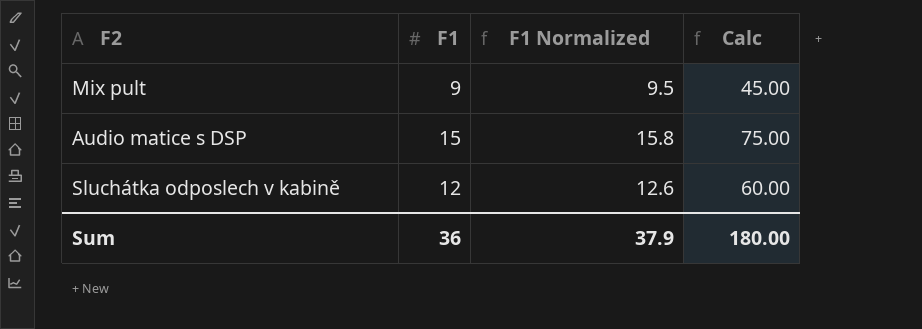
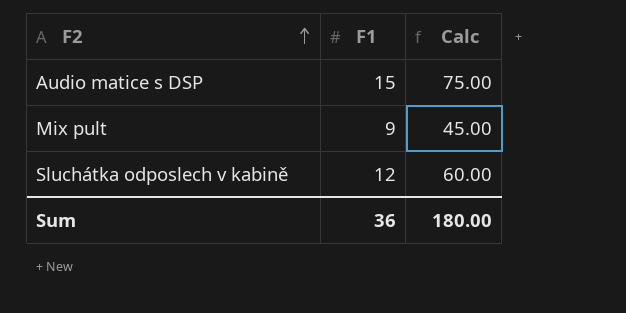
row order: none -> F2 ascending
column F1 Normalized | formula: [F1] * 1.05 -> none

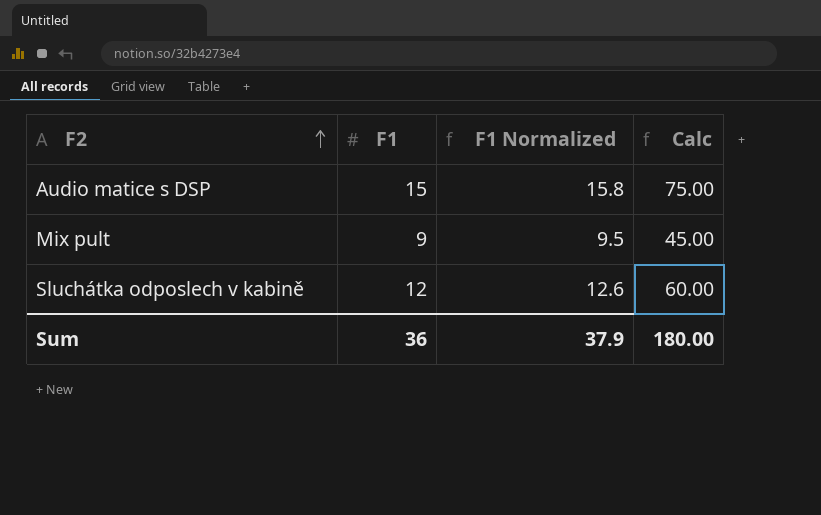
column F1 Normalized | formula: none -> [F1] * 1.05

